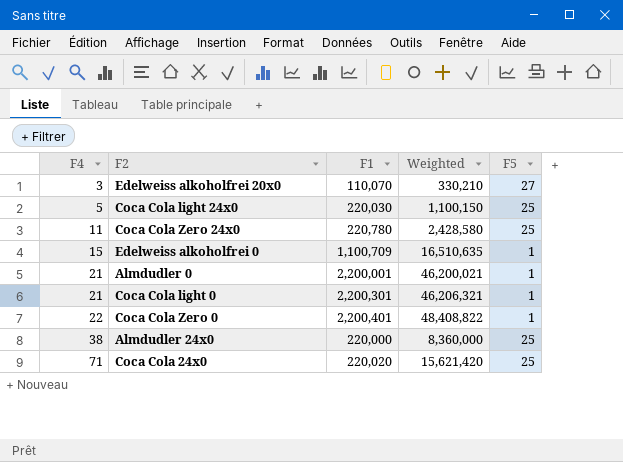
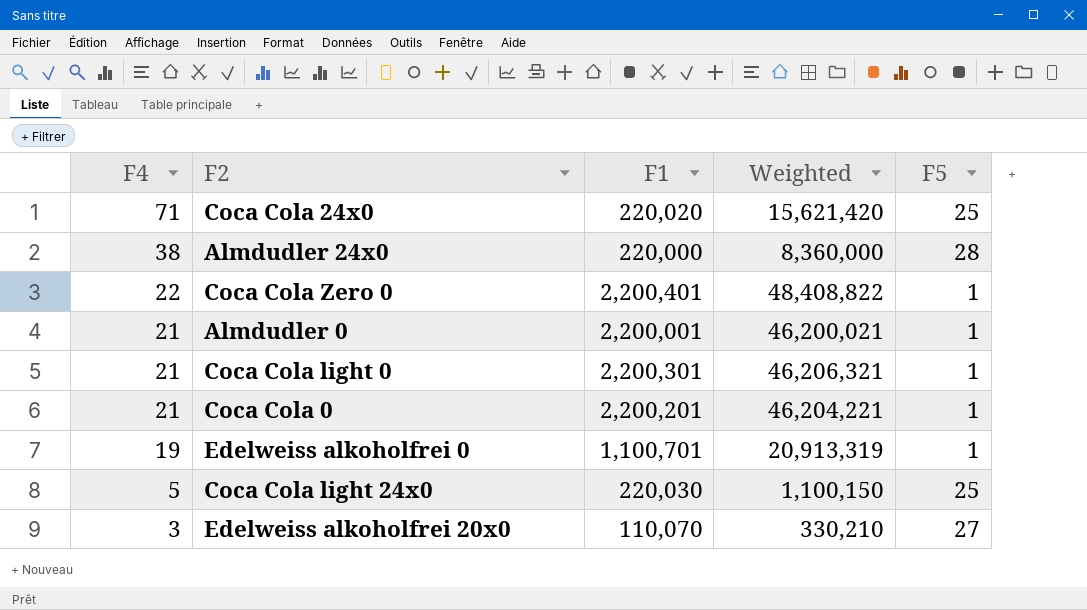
row order: F4 ascending -> F4 descending
row Coca Cola Zero 24x0: 11 | 220,780 | 2,428,580 | 25 -> none
Almdudler 24x0 | F5: 25 -> 28
row Coca Cola 0: none -> 21 | 2,200,201 | 46,204,221 | 1
Edelweiss alkoholfrei 0 | F4: 15 -> 19
Edelweiss alkoholfrei 0 | F1: 1,100,709 -> 1,100,701
Edelweiss alkoholfrei 0 | Weighted: 16,510,635 -> 20,913,319

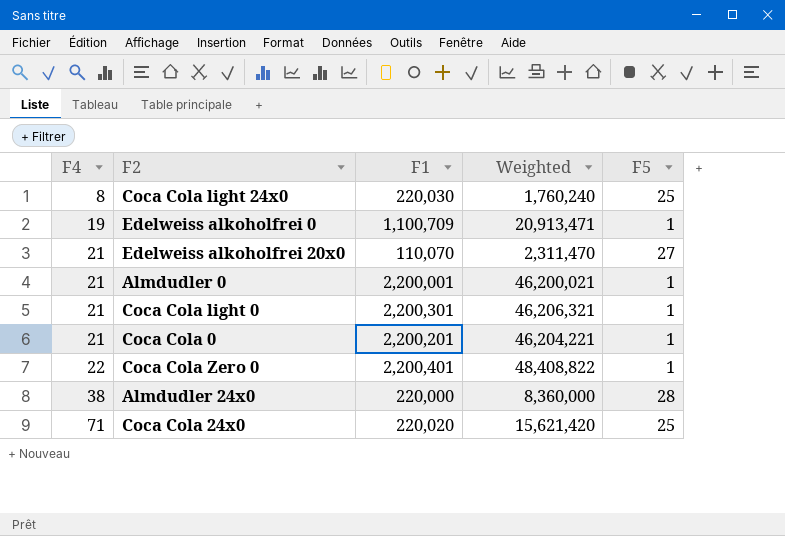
row order: F4 descending -> F4 ascending
Coca Cola light 24x0 | F4: 5 -> 8
Coca Cola light 24x0 | Weighted: 1,100,150 -> 1,760,240
Edelweiss alkoholfrei 0 | F1: 1,100,701 -> 1,100,709
Edelweiss alkoholfrei 0 | Weighted: 20,913,319 -> 20,913,471
Edelweiss alkoholfrei 20x0 | F4: 3 -> 21
Edelweiss alkoholfrei 20x0 | Weighted: 330,210 -> 2,311,470

